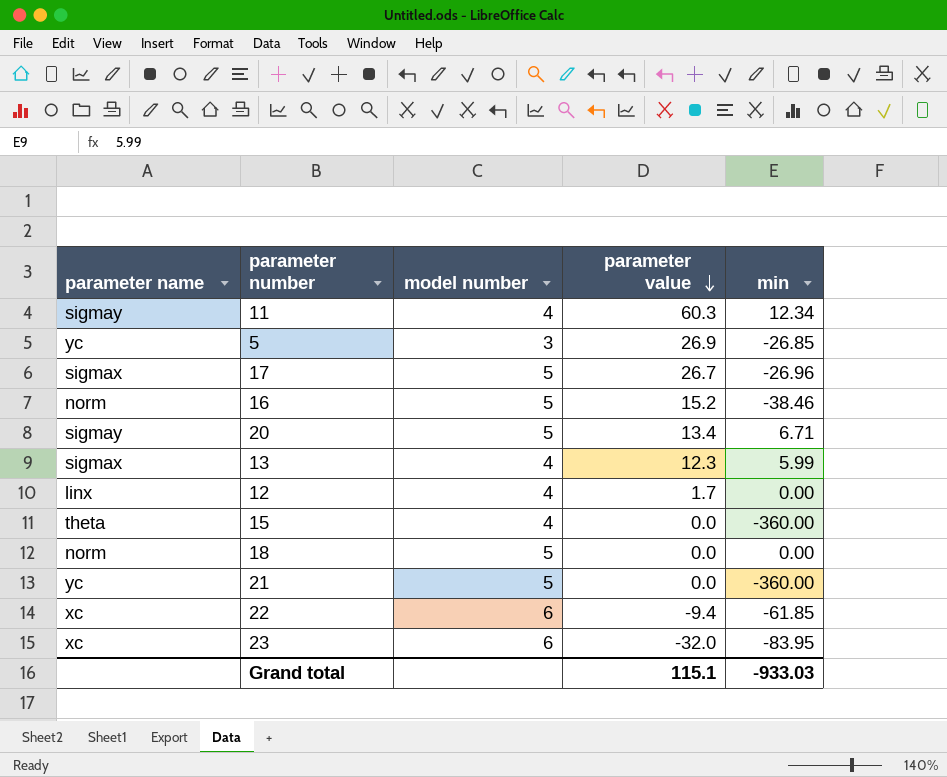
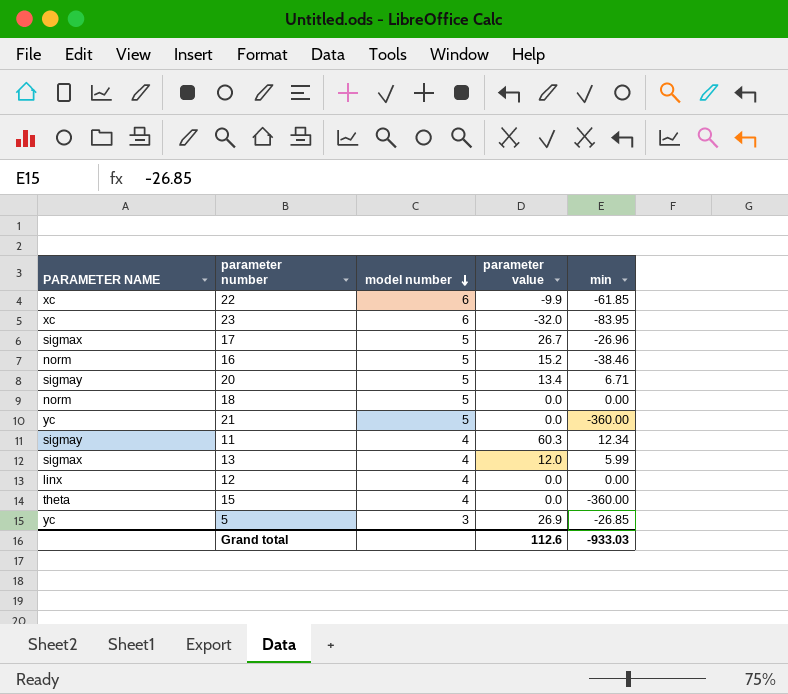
row order: parameter value descending -> model number descending
column name: parameter name -> PARAMETER NAME
22 | parameter value: -9.4 -> -9.9
13 | parameter value: 12.3 -> 12.0
12 | parameter value: 1.7 -> 0.0
Grand total | parameter value: 115.1 -> 112.6

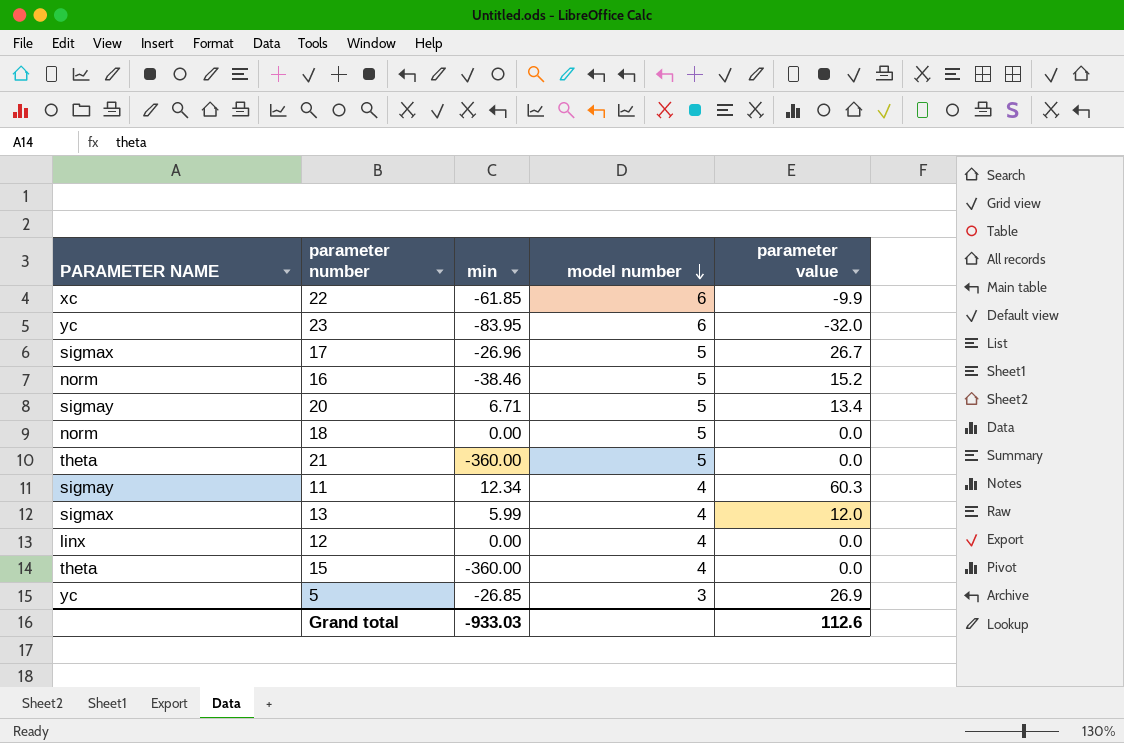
column min | position: 5 -> 3
23 | PARAMETER NAME: xc -> yc
21 | PARAMETER NAME: yc -> theta

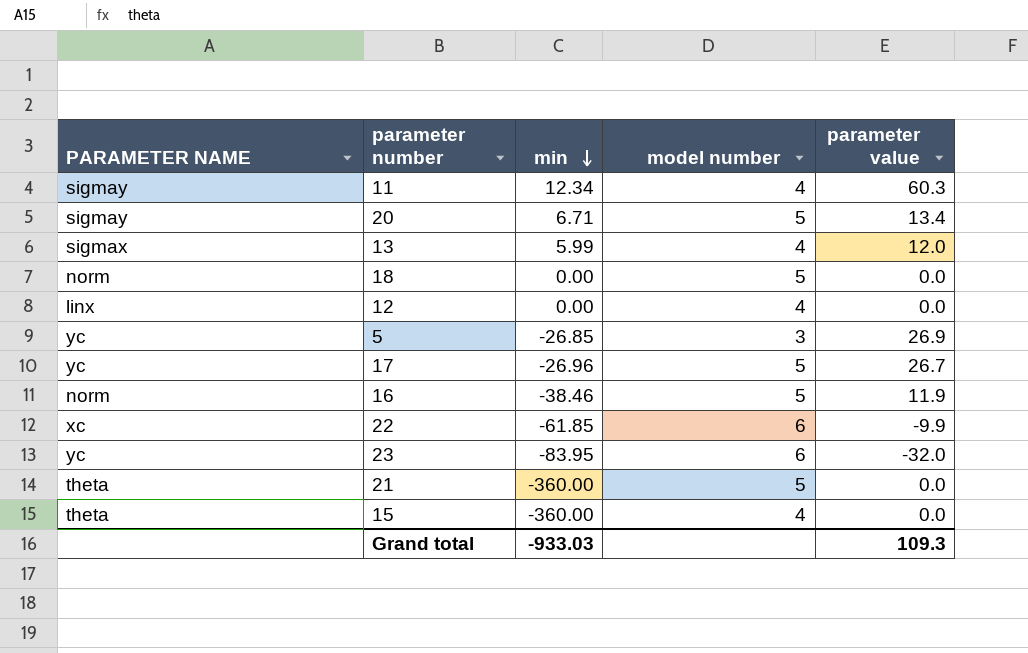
row order: model number descending -> min descending
17 | PARAMETER NAME: sigmax -> yc
16 | parameter value: 15.2 -> 11.9
Grand total | parameter value: 112.6 -> 109.3

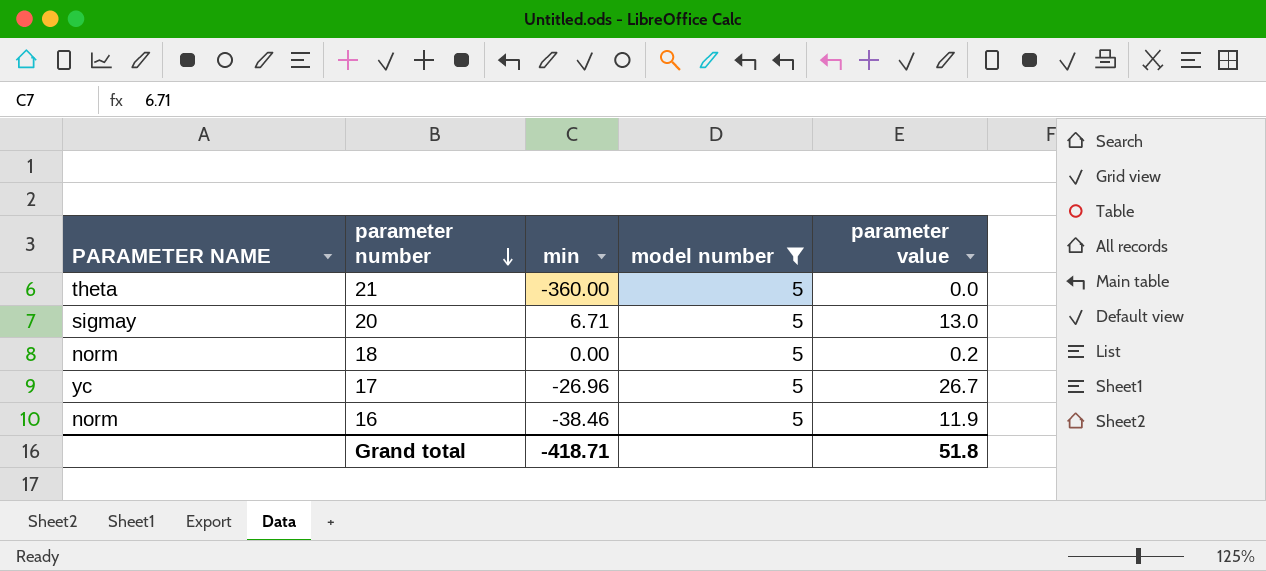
filter: none -> model number = 5
row order: min descending -> parameter number descending
20 | parameter value: 13.4 -> 13.0
18 | parameter value: 0.0 -> 0.2
Grand total | min: -933.03 -> -418.71
Grand total | parameter value: 109.3 -> 51.8

